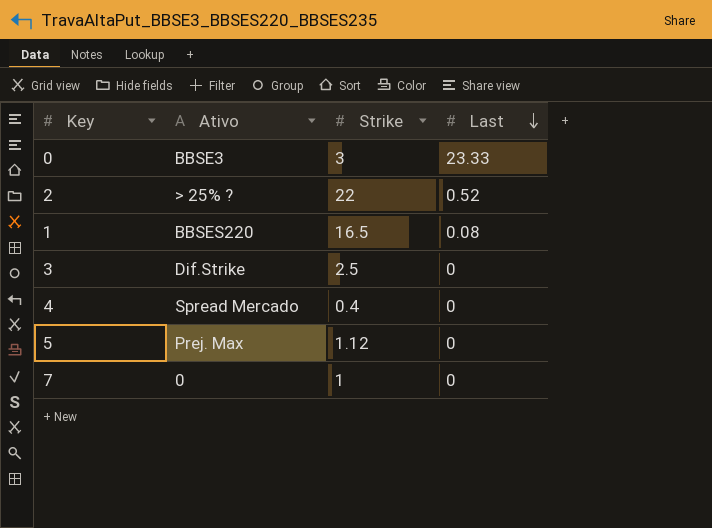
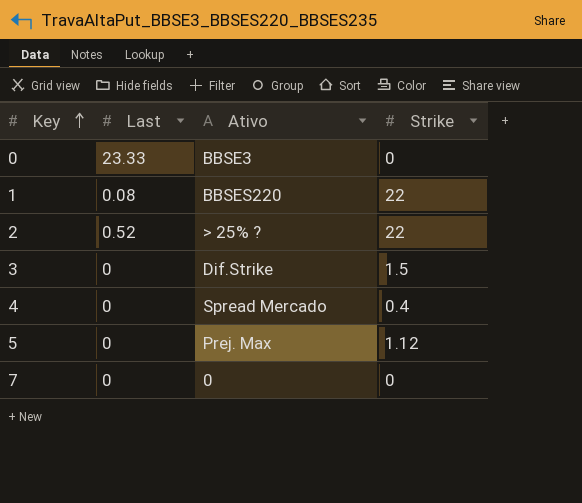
row order: Last descending -> Key ascending
column Last | position: 4 -> 2
0 | Strike: 3 -> 0
1 | Strike: 16.5 -> 22
3 | Strike: 2.5 -> 1.5
7 | Strike: 1 -> 0

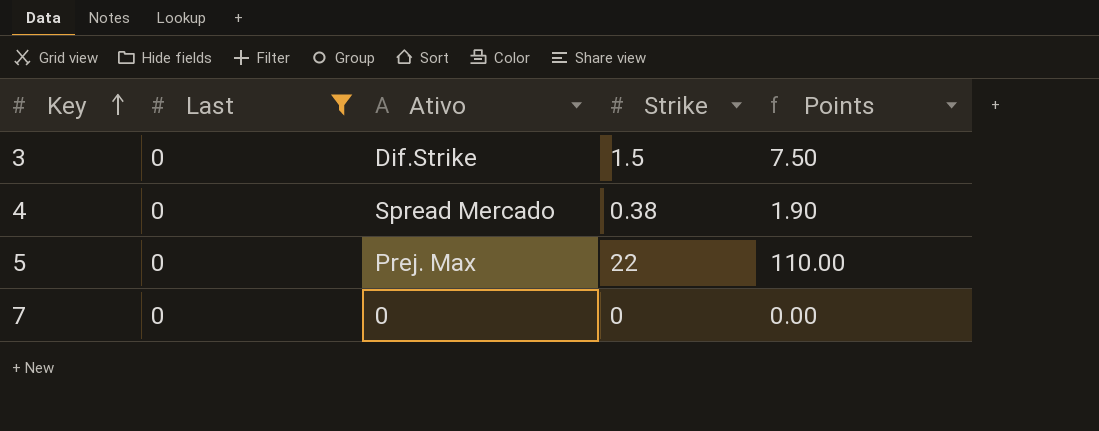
filter: none -> Last = 0
column Points | formula: none -> [Strike] * 5
4 | Strike: 0.4 -> 0.38
5 | Strike: 1.12 -> 22

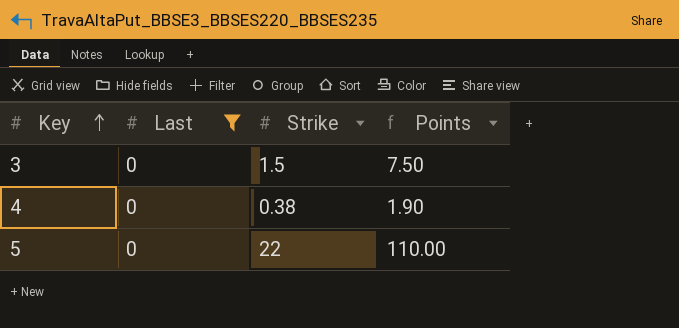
column Ativo | position: 3 -> none
row 7: 0 | 0 | 0 | 0.00 -> none

